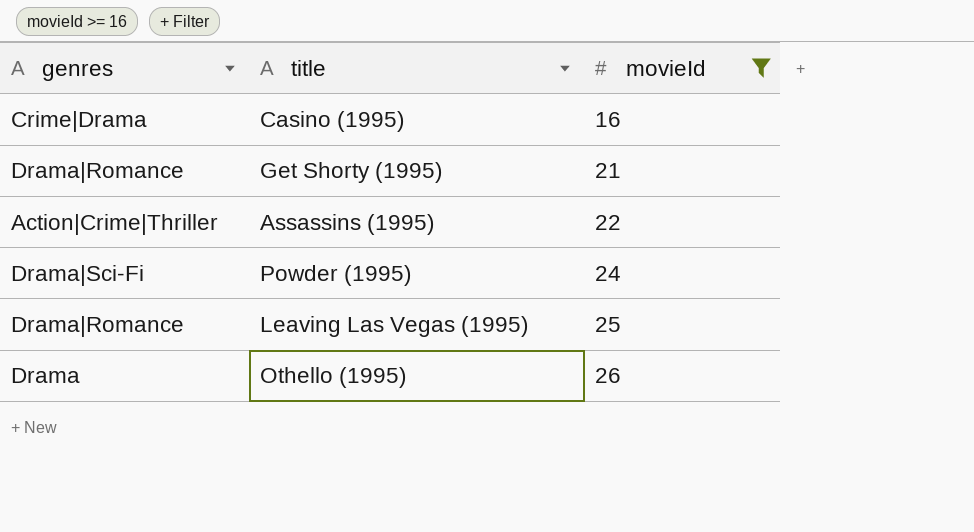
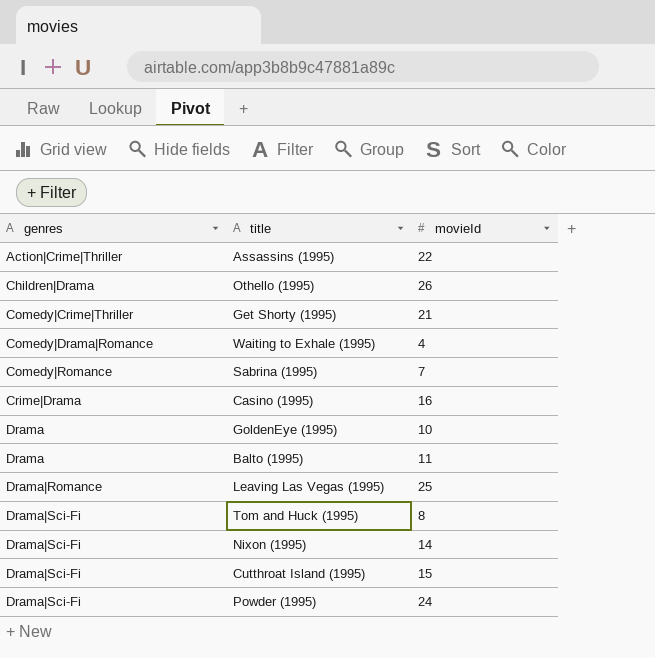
filter: movieId >= 16 -> none
row order: movieId ascending -> genres ascending
Othello (1995) | genres: Drama -> Children|Drama
Get Shorty (1995) | genres: Drama|Romance -> Comedy|Crime|Thriller

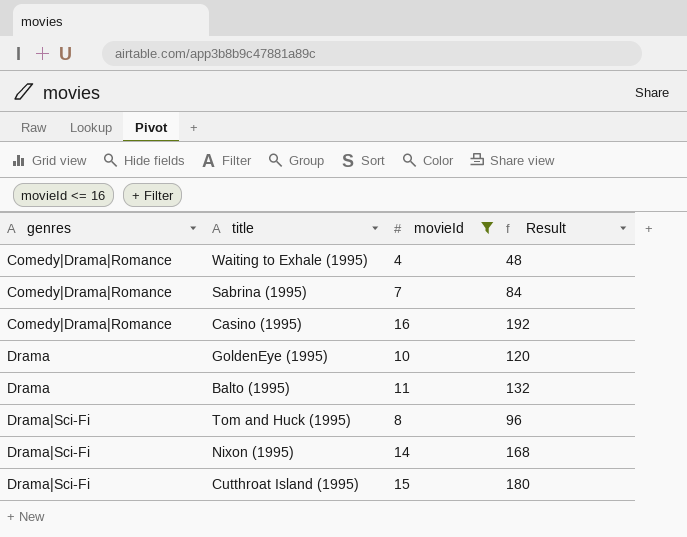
filter: none -> movieId <= 16
column Result | formula: none -> [movieId] * 12
Sabrina (1995) | genres: Comedy|Romance -> Comedy|Drama|Romance
Casino (1995) | genres: Crime|Drama -> Comedy|Drama|Romance

